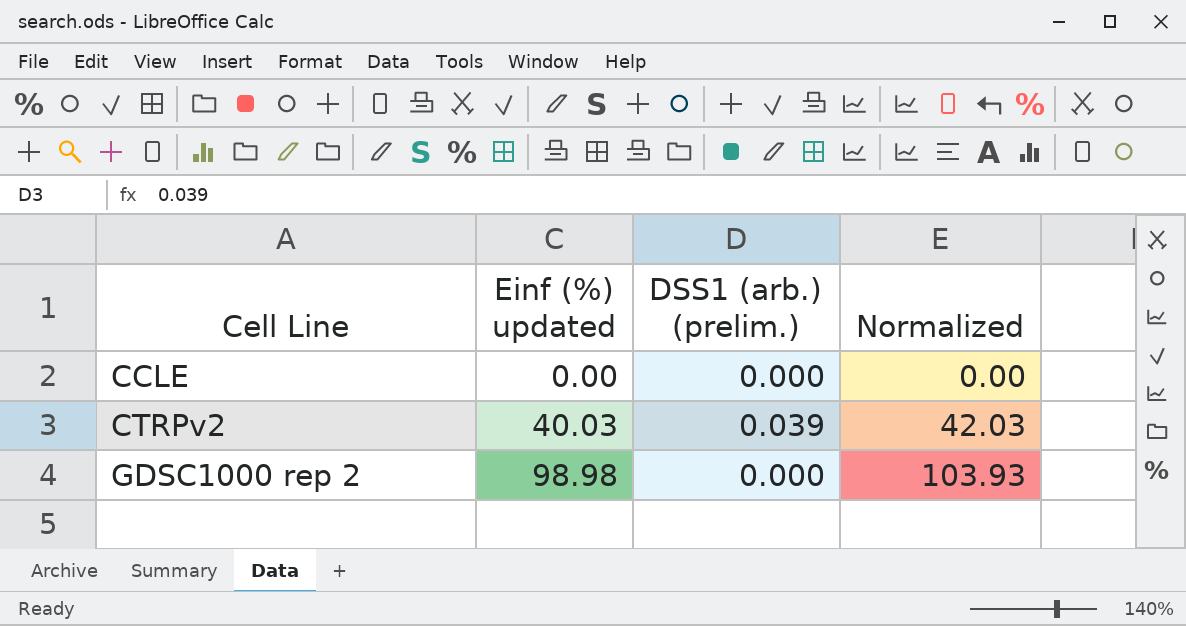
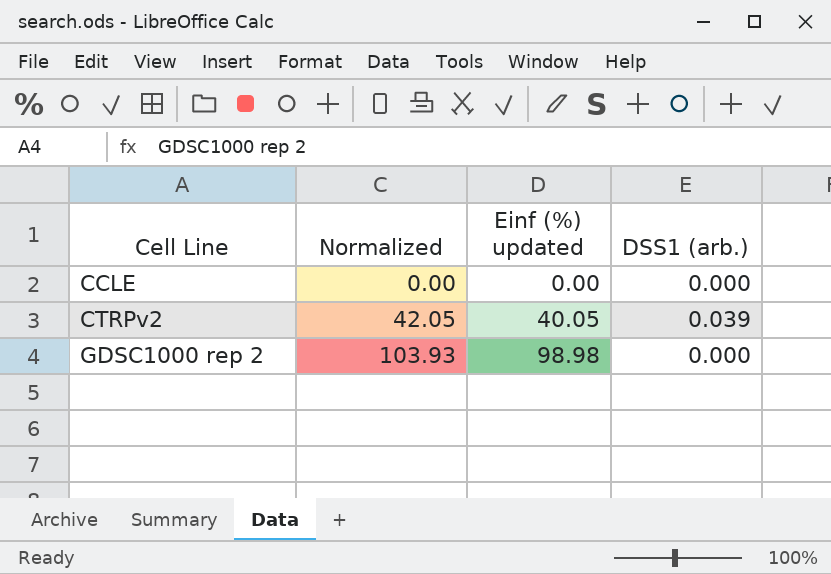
column Normalized | position: 4 -> 2
column name: DSS1 (arb.) (prelim.) -> DSS1 (arb.)
CTRPv2 | Normalized: 42.03 -> 42.05
CTRPv2 | Einf (%) updated: 40.03 -> 40.05

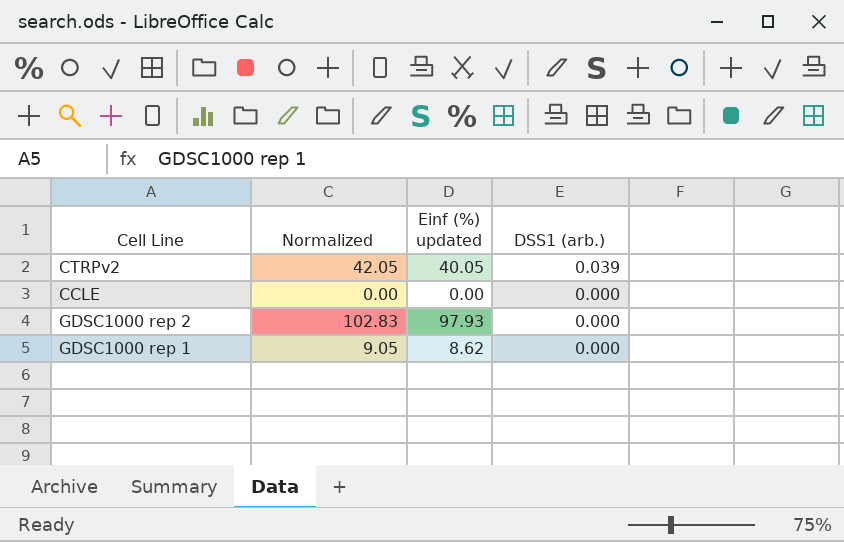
row order: Cell Line ascending -> DSS1 (arb.) descending
GDSC1000 rep 2 | Normalized: 103.93 -> 102.83
GDSC1000 rep 2 | Einf (%) updated: 98.98 -> 97.93
row GDSC1000 rep 1: none -> 9.05 | 8.62 | 0.000

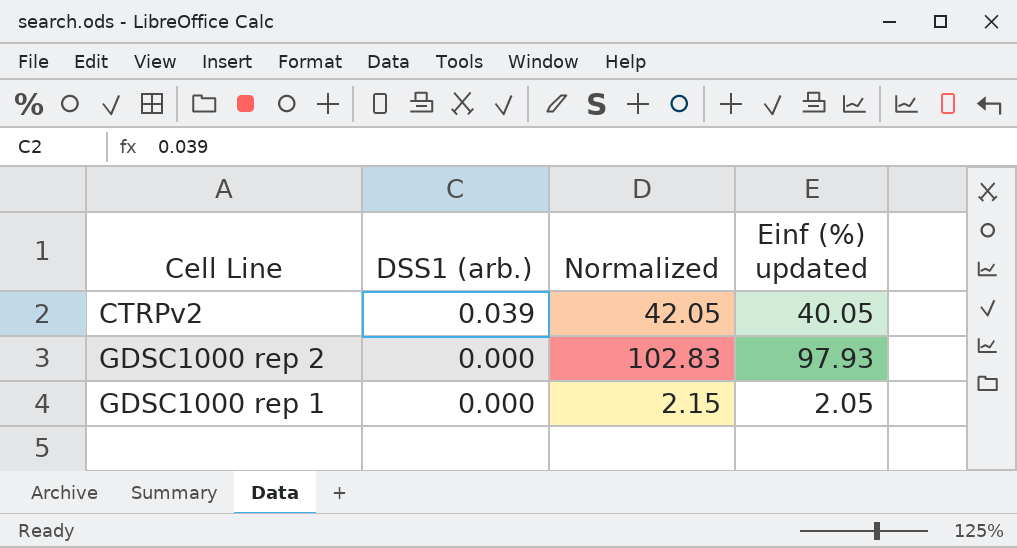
column DSS1 (arb.) | position: 4 -> 2
row CCLE: 0.00 | 0.00 | 0.000 -> none
GDSC1000 rep 1 | Normalized: 9.05 -> 2.15
GDSC1000 rep 1 | Einf (%) updated: 8.62 -> 2.05

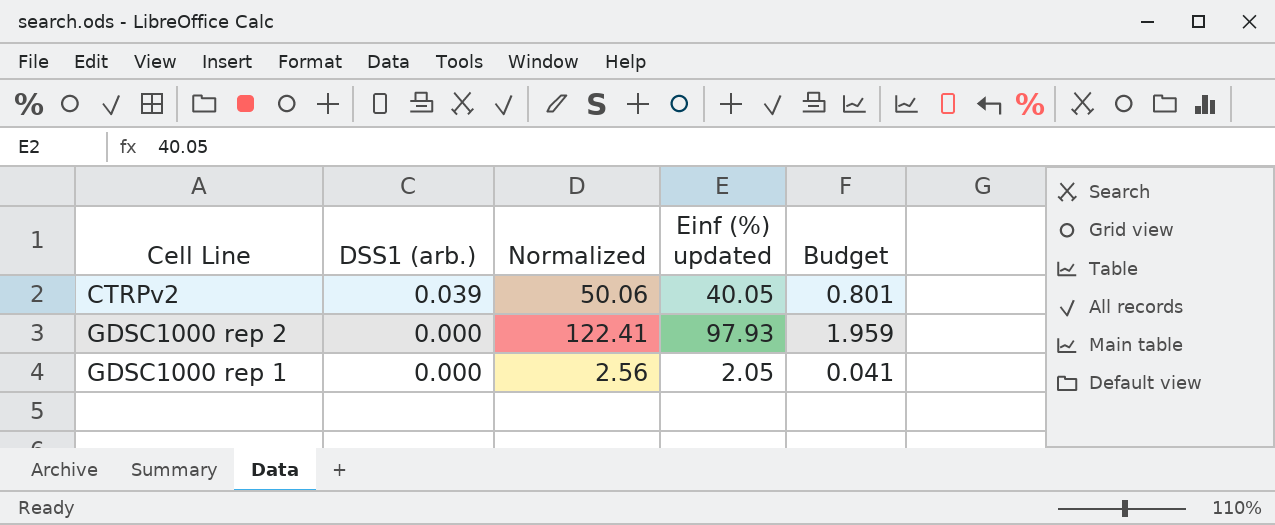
column Normalized | formula: [Einf (%) updated] * 1.05 -> [Einf (%) updated] * 1.25
column Budget | formula: none -> [Einf (%) updated] * 0.02

